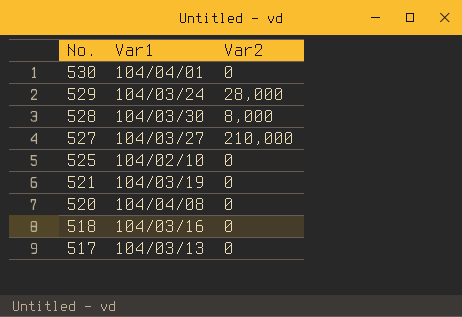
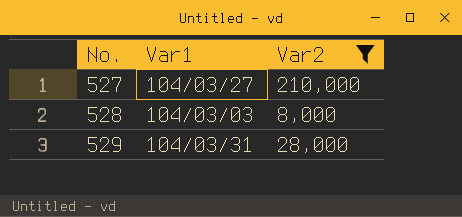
filter: none -> Var2 != 0
row order: No. descending -> No. ascending
528 | Var1: 104/03/30 -> 104/03/03
529 | Var1: 104/03/24 -> 104/03/31

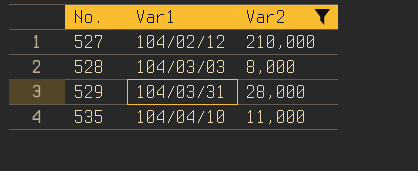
527 | Var1: 104/03/27 -> 104/02/12
row 535: none -> 104/04/10 | 11,000

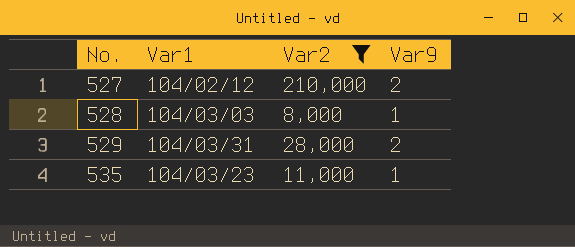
column Var9 | position: none -> 4
535 | Var1: 104/04/10 -> 104/03/23

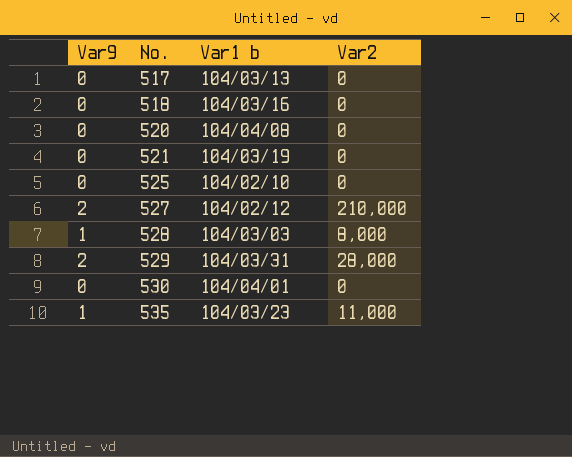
filter: Var2 != 0 -> none
column Var9 | position: 4 -> 1
column name: Var1 -> Var1 b

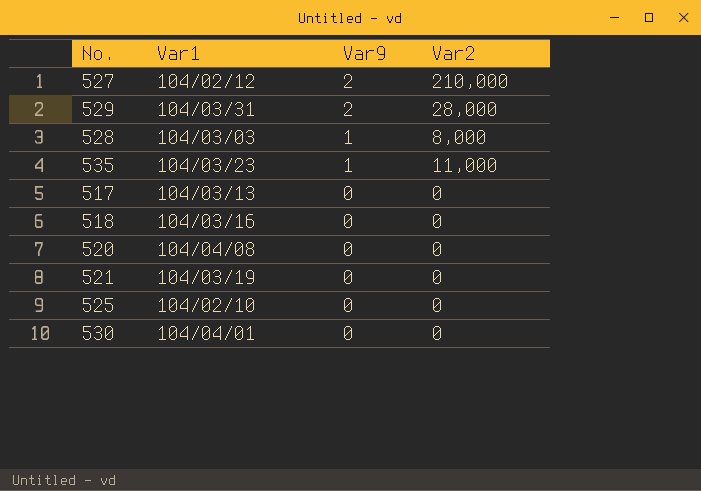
row order: No. ascending -> Var9 descending
column name: Var1 b -> Var1
column Var9 | position: 1 -> 3

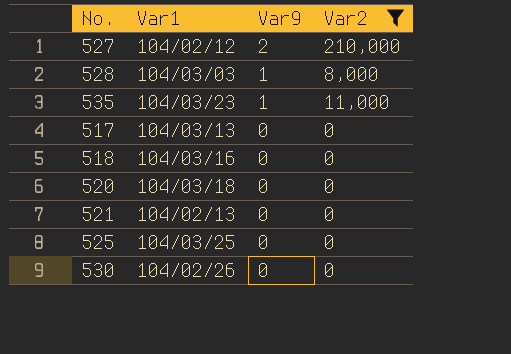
filter: none -> Var2 != 28,000
520 | Var1: 104/04/08 -> 104/03/18
521 | Var1: 104/03/19 -> 104/02/13
525 | Var1: 104/02/10 -> 104/03/25
530 | Var1: 104/04/01 -> 104/02/26

